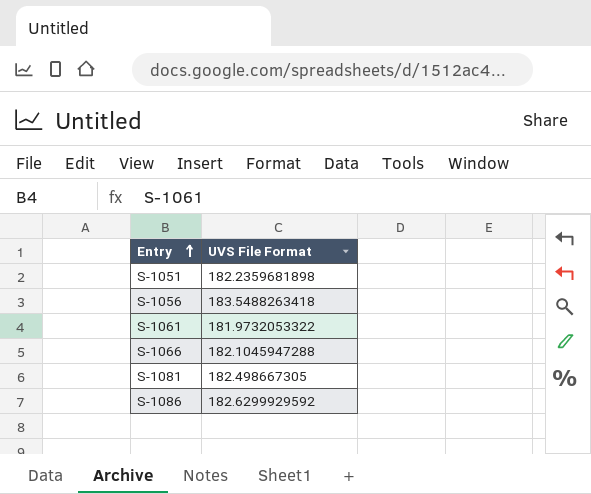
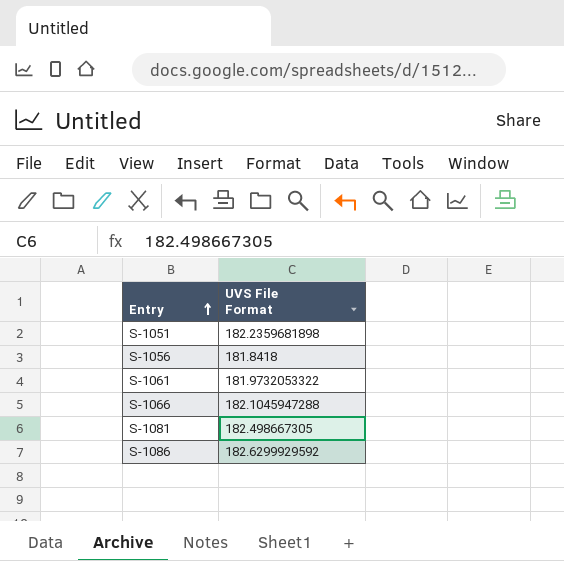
S-1056 | UVS File Format: 183.5488263418 -> 181.8418

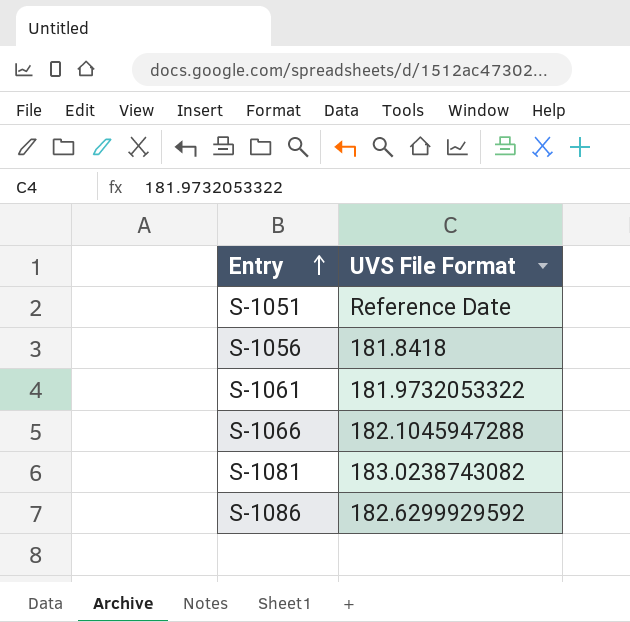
S-1051 | UVS File Format: 182.2359681898 -> Reference Date
S-1081 | UVS File Format: 182.498667305 -> 183.0238743082

